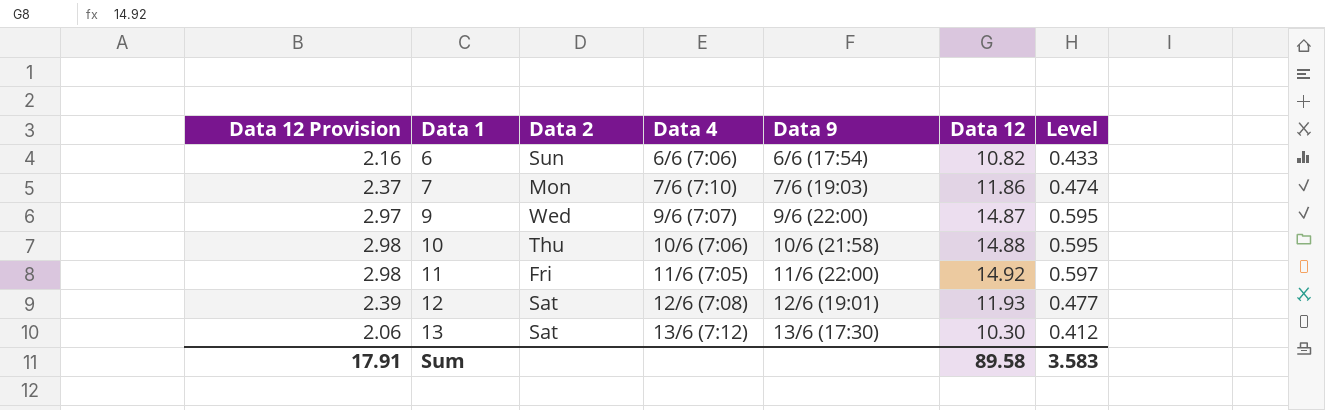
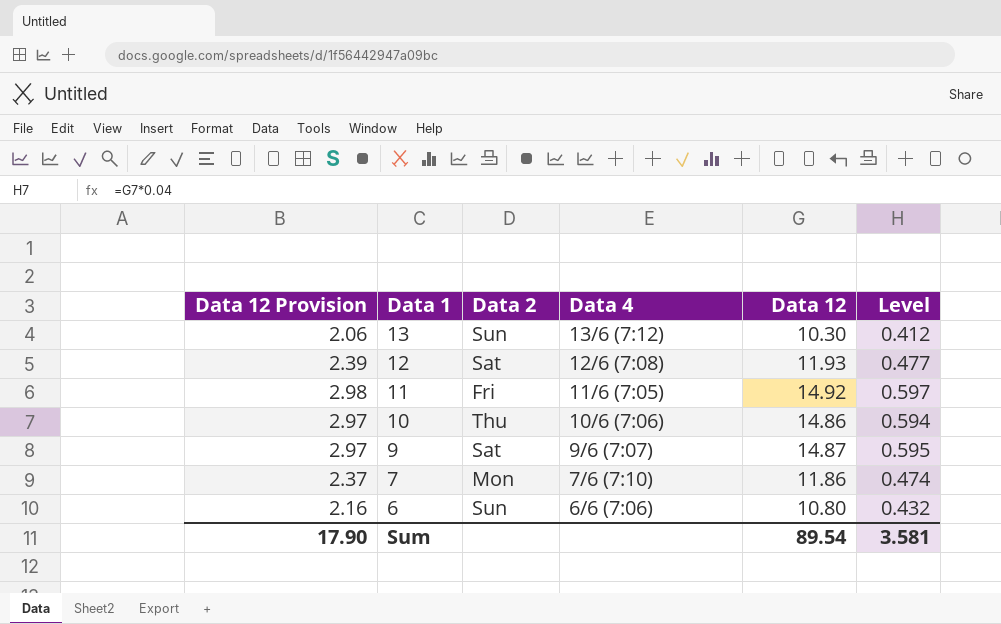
row order: Data 1 ascending -> Data 1 descending
column Data 9 | position: 5 -> none
13 | Data 2: Sat -> Sun
10 | Data 12 Provision: 2.98 -> 2.97
10 | Data 12: 14.88 -> 14.86
10 | Level: 0.595 -> 0.594
9 | Data 2: Wed -> Sat
6 | Data 12: 10.82 -> 10.80
6 | Level: 0.433 -> 0.432
Sum | Data 12 Provision: 17.91 -> 17.90
Sum | Data 12: 89.58 -> 89.54
Sum | Level: 3.583 -> 3.581

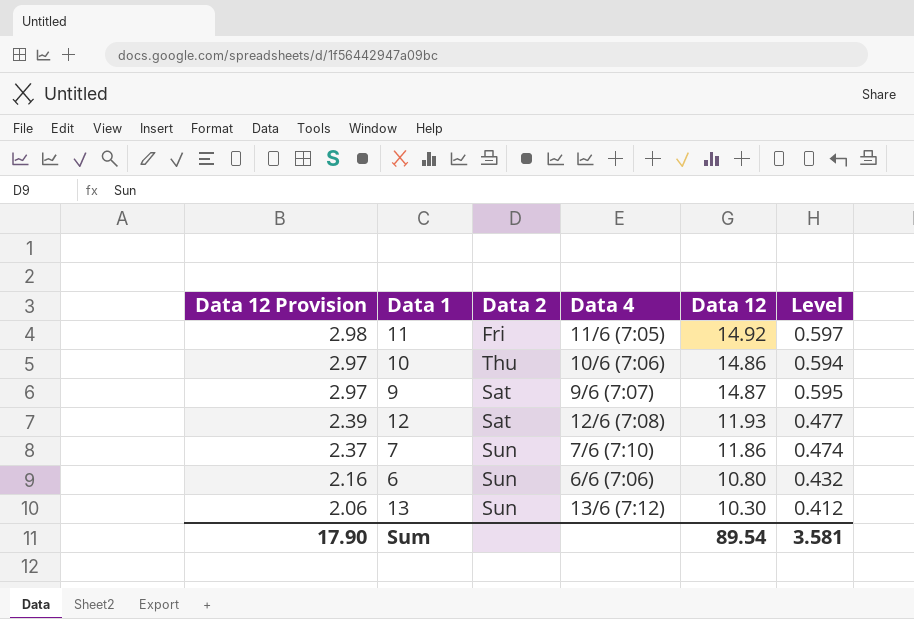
row order: Data 1 descending -> Data 12 Provision descending
7 | Data 2: Mon -> Sun

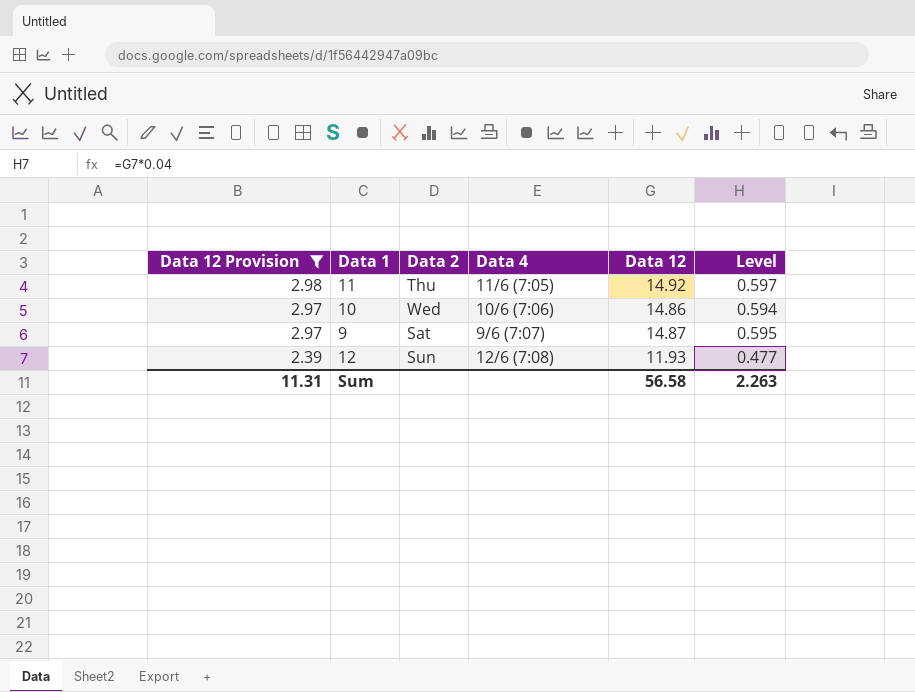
filter: none -> Data 12 Provision >= 2.39
11 | Data 2: Fri -> Thu
10 | Data 2: Thu -> Wed
12 | Data 2: Sat -> Sun
Sum | Data 12 Provision: 17.90 -> 11.31
Sum | Data 12: 89.54 -> 56.58
Sum | Level: 3.581 -> 2.263

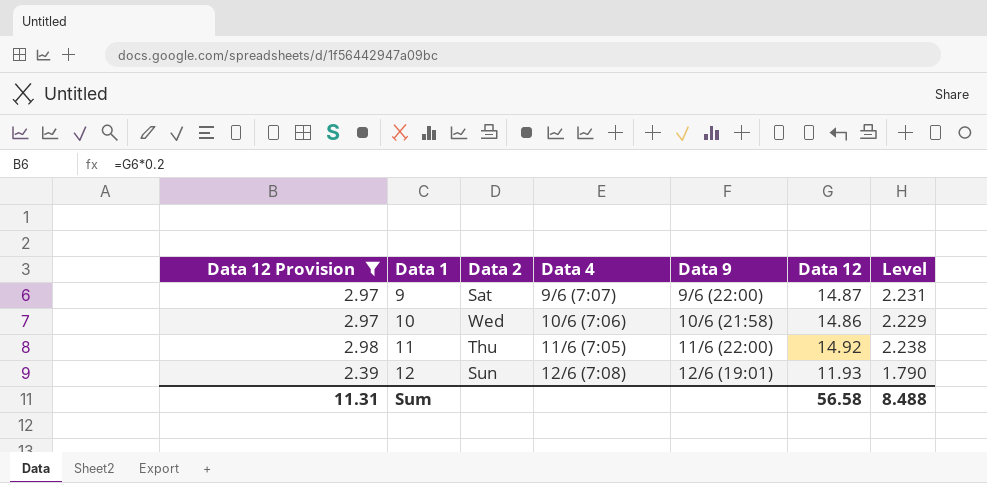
row order: Data 12 Provision descending -> Data 1 ascending
column Data 9 | position: none -> 5
column Level | formula: [Data 12] * 0.04 -> [Data 12] * 0.15
Sum | Level: 2.263 -> 8.488

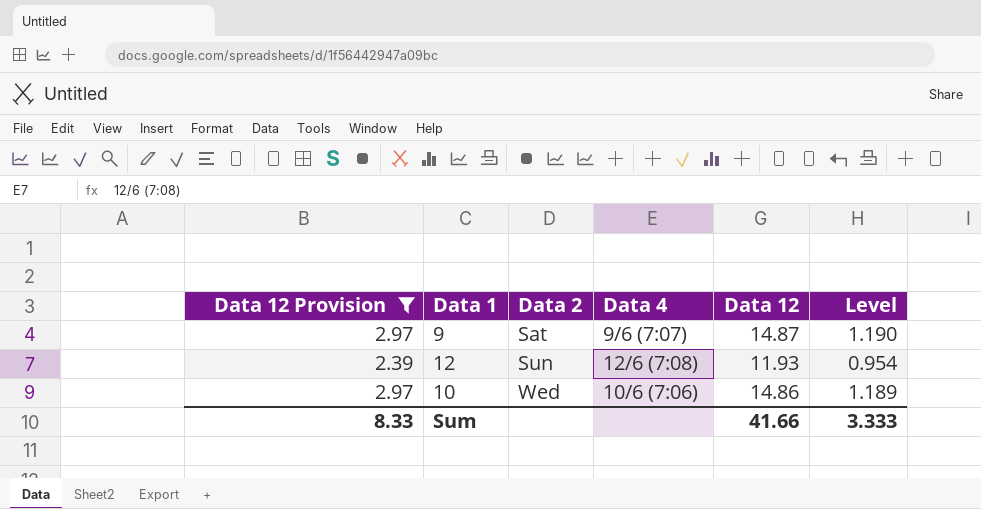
row order: Data 1 ascending -> Data 2 ascending
column Data 9 | position: 5 -> none
column Level | formula: [Data 12] * 0.15 -> [Data 12] * 0.08
row 11: 2.98 | Thu | 11/6 (7:05) | 11/6 (22:00) | 14.92 | 2.238 -> none
Sum | Data 12 Provision: 11.31 -> 8.33
Sum | Data 12: 56.58 -> 41.66
Sum | Level: 8.488 -> 3.333

